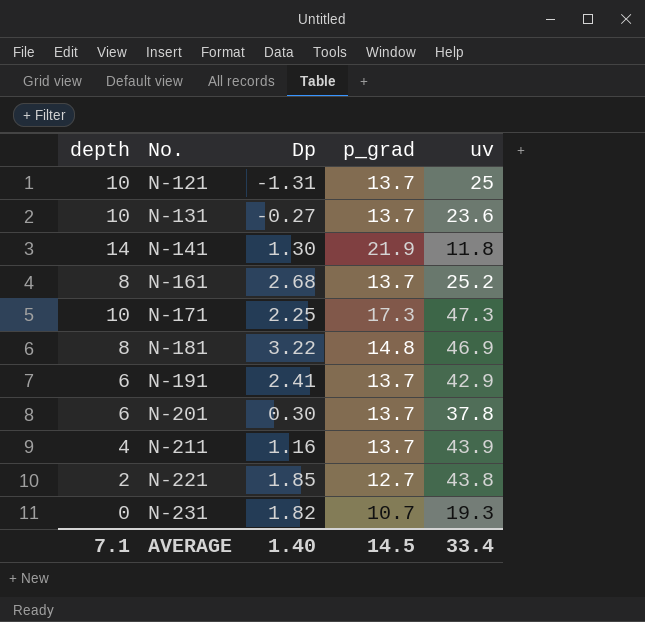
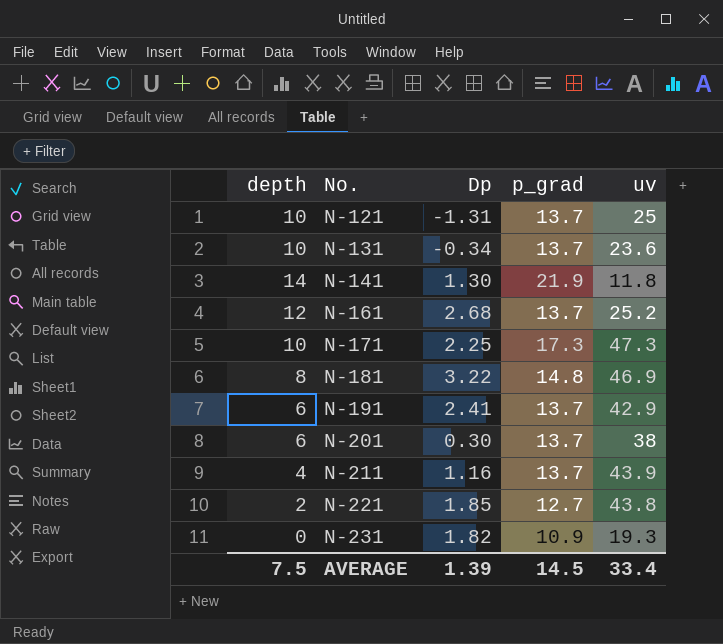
N-131 | Dp: -0.27 -> -0.34
N-161 | depth: 8 -> 12
N-201 | uv: 37.8 -> 38
N-231 | p_grad: 10.7 -> 10.9
AVERAGE | depth: 7.1 -> 7.5
AVERAGE | Dp: 1.40 -> 1.39

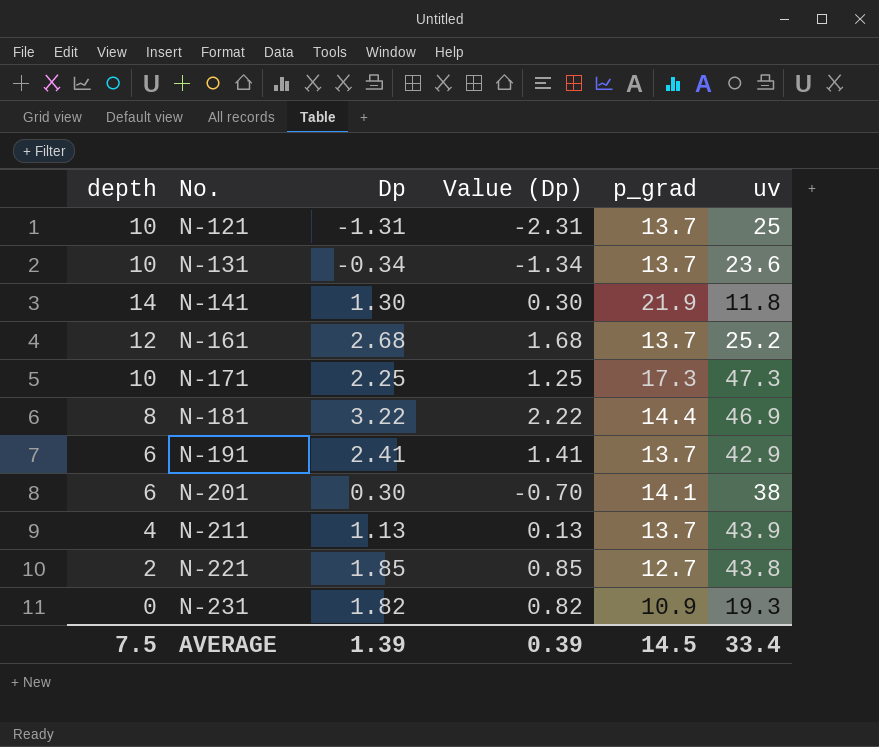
column Value (Dp) | formula: none -> [Dp] - 1
N-181 | p_grad: 14.8 -> 14.4
N-201 | p_grad: 13.7 -> 14.1
N-211 | Dp: 1.16 -> 1.13

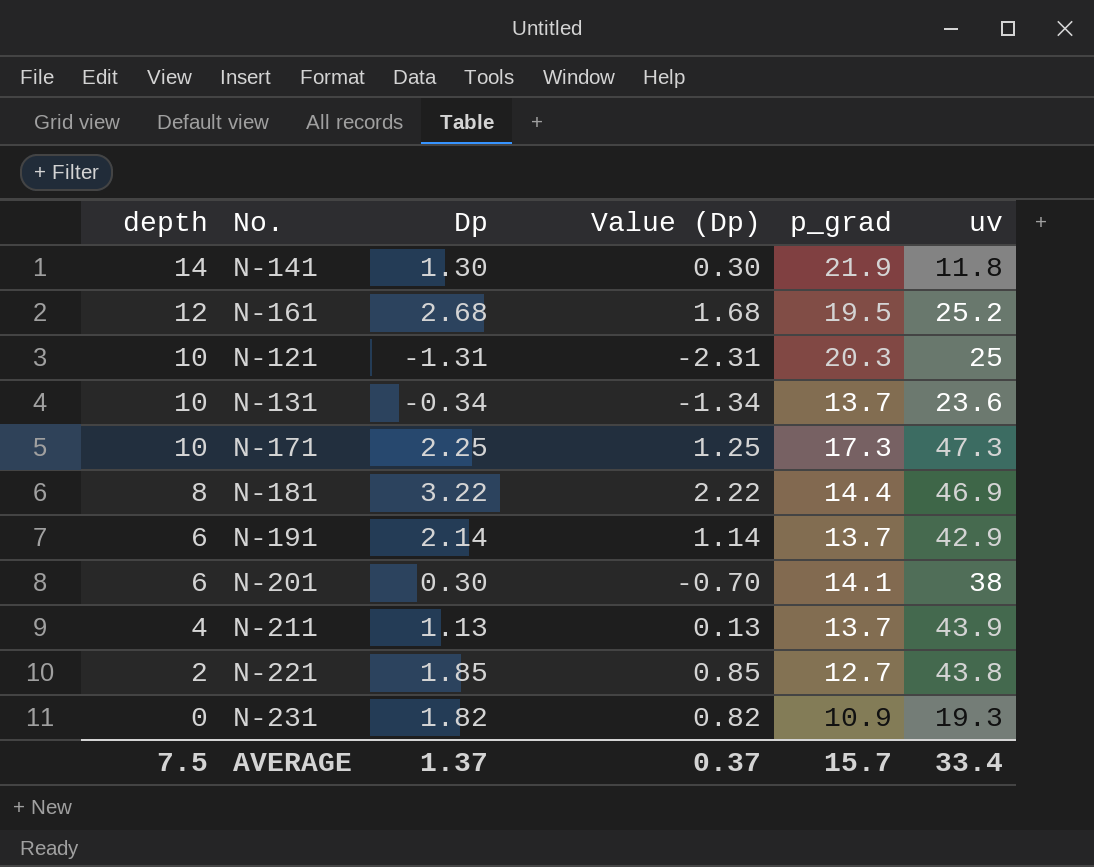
row order: No. ascending -> depth descending
N-161 | p_grad: 13.7 -> 19.5
N-121 | p_grad: 13.7 -> 20.3
N-191 | Dp: 2.41 -> 2.14
N-191 | Value (Dp): 1.41 -> 1.14
AVERAGE | Dp: 1.39 -> 1.37
AVERAGE | Value (Dp): 0.39 -> 0.37
AVERAGE | p_grad: 14.5 -> 15.7

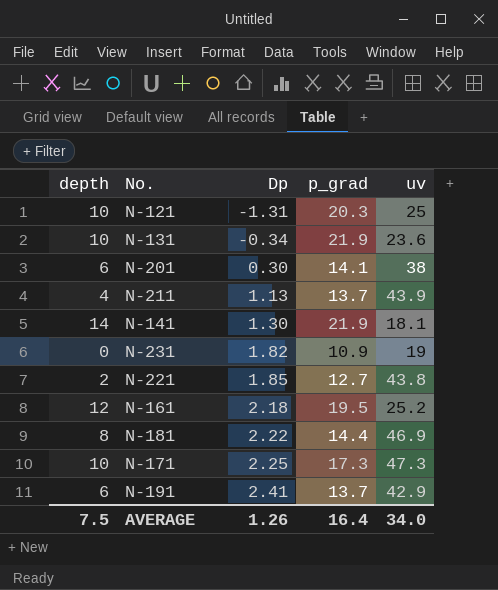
row order: depth descending -> Dp ascending
column Value (Dp) | formula: [Dp] - 1 -> none
N-131 | p_grad: 13.7 -> 21.9
N-141 | uv: 11.8 -> 18.1
N-231 | uv: 19.3 -> 19
N-161 | Dp: 2.68 -> 2.18
N-181 | Dp: 3.22 -> 2.22
N-191 | Dp: 2.14 -> 2.41
AVERAGE | Dp: 1.37 -> 1.26
AVERAGE | p_grad: 15.7 -> 16.4
AVERAGE | uv: 33.4 -> 34.0

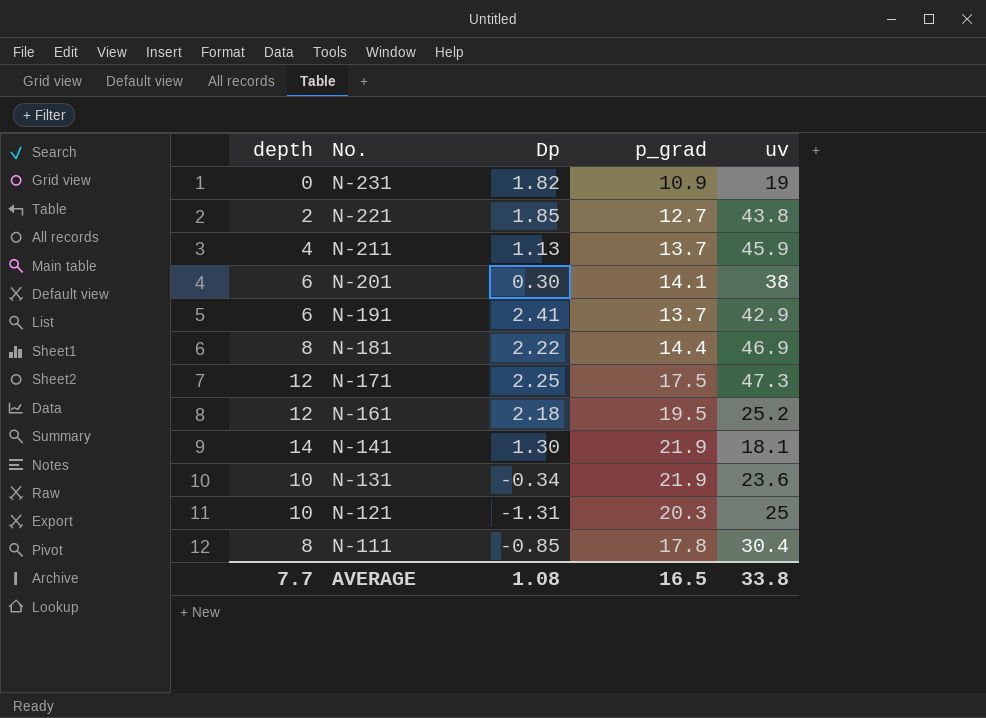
row order: Dp ascending -> No. descending
N-211 | uv: 43.9 -> 45.9
N-171 | depth: 10 -> 12
N-171 | p_grad: 17.3 -> 17.5
row N-111: none -> 8 | -0.85 | 17.8 | 30.4
AVERAGE | depth: 7.5 -> 7.7
AVERAGE | Dp: 1.26 -> 1.08
AVERAGE | p_grad: 16.4 -> 16.5
AVERAGE | uv: 34.0 -> 33.8

